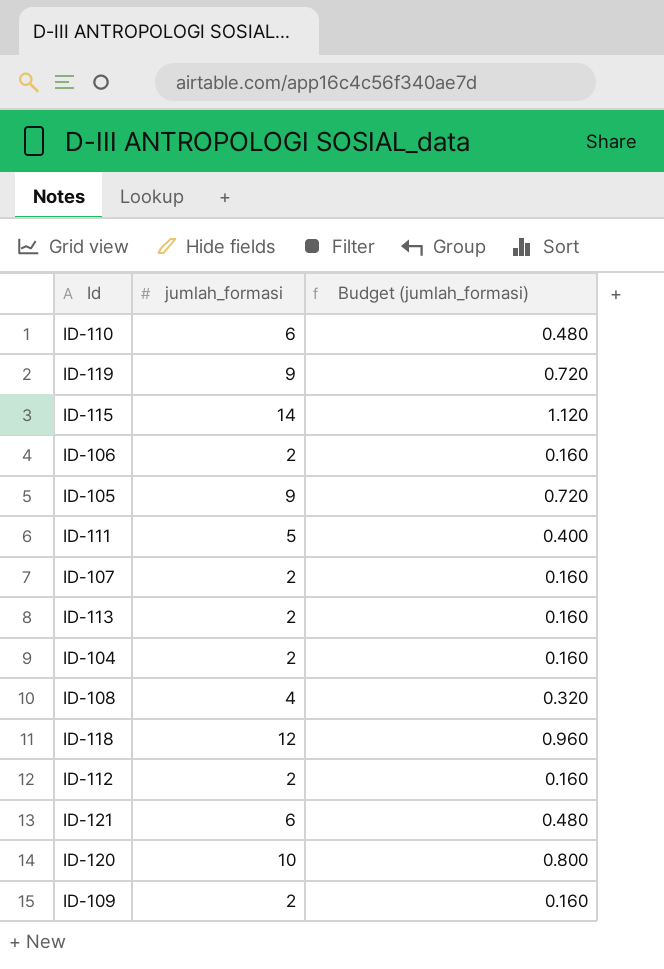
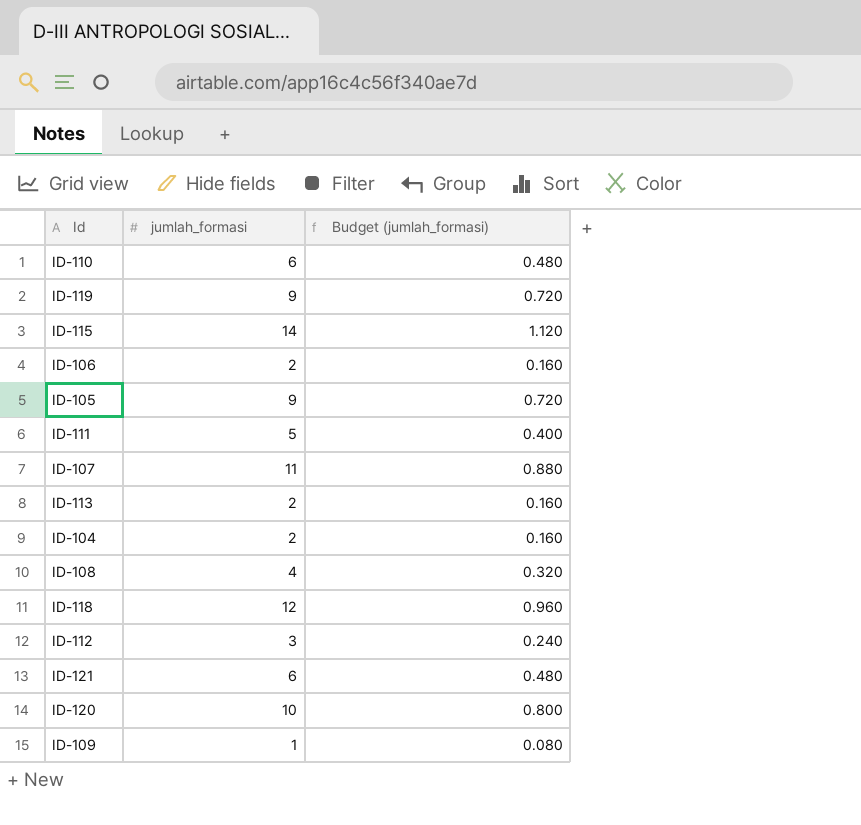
ID-107 | jumlah_formasi: 2 -> 11
ID-107 | Budget (jumlah_formasi): 0.160 -> 0.880
ID-112 | jumlah_formasi: 2 -> 3
ID-112 | Budget (jumlah_formasi): 0.160 -> 0.240
ID-109 | jumlah_formasi: 2 -> 1
ID-109 | Budget (jumlah_formasi): 0.160 -> 0.080

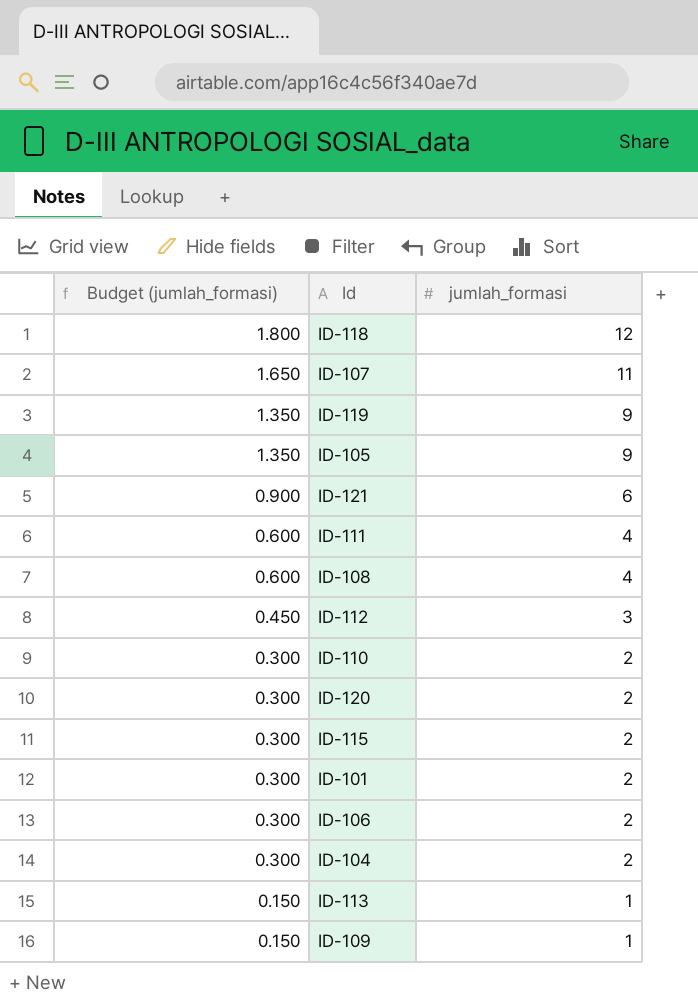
row order: none -> Budget (jumlah_formasi) descending
column Budget (jumlah_formasi) | formula: [jumlah_formasi] * 0.08 -> [jumlah_formasi] * 0.15
column Budget (jumlah_formasi) | position: 3 -> 1
ID-111 | jumlah_formasi: 5 -> 4
ID-110 | jumlah_formasi: 6 -> 2
ID-120 | jumlah_formasi: 10 -> 2
ID-115 | jumlah_formasi: 14 -> 2
row ID-101: none -> 0.300 | 2
ID-113 | jumlah_formasi: 2 -> 1

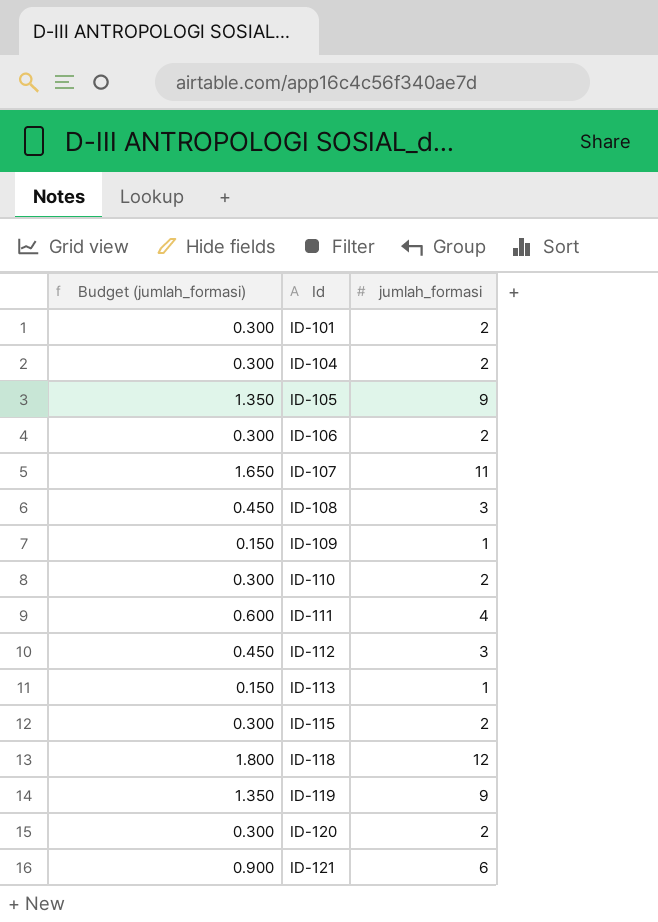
row order: Budget (jumlah_formasi) descending -> Id ascending
ID-108 | Budget (jumlah_formasi): 0.600 -> 0.450
ID-108 | jumlah_formasi: 4 -> 3

